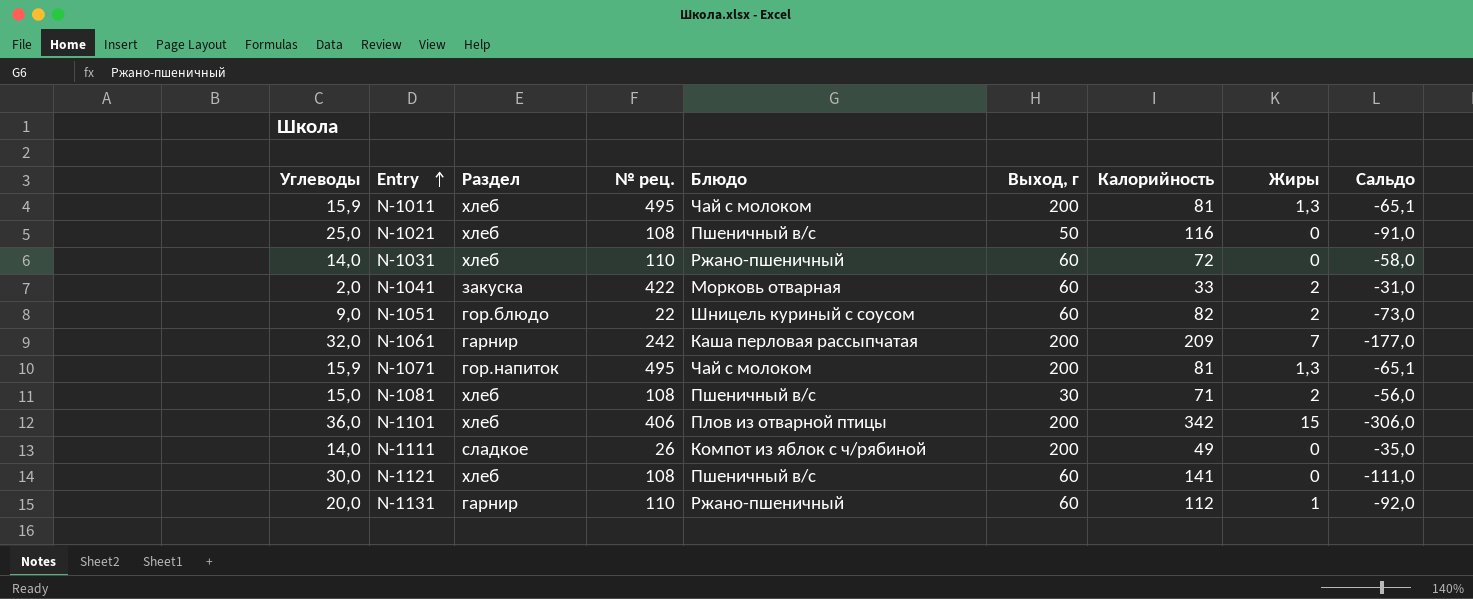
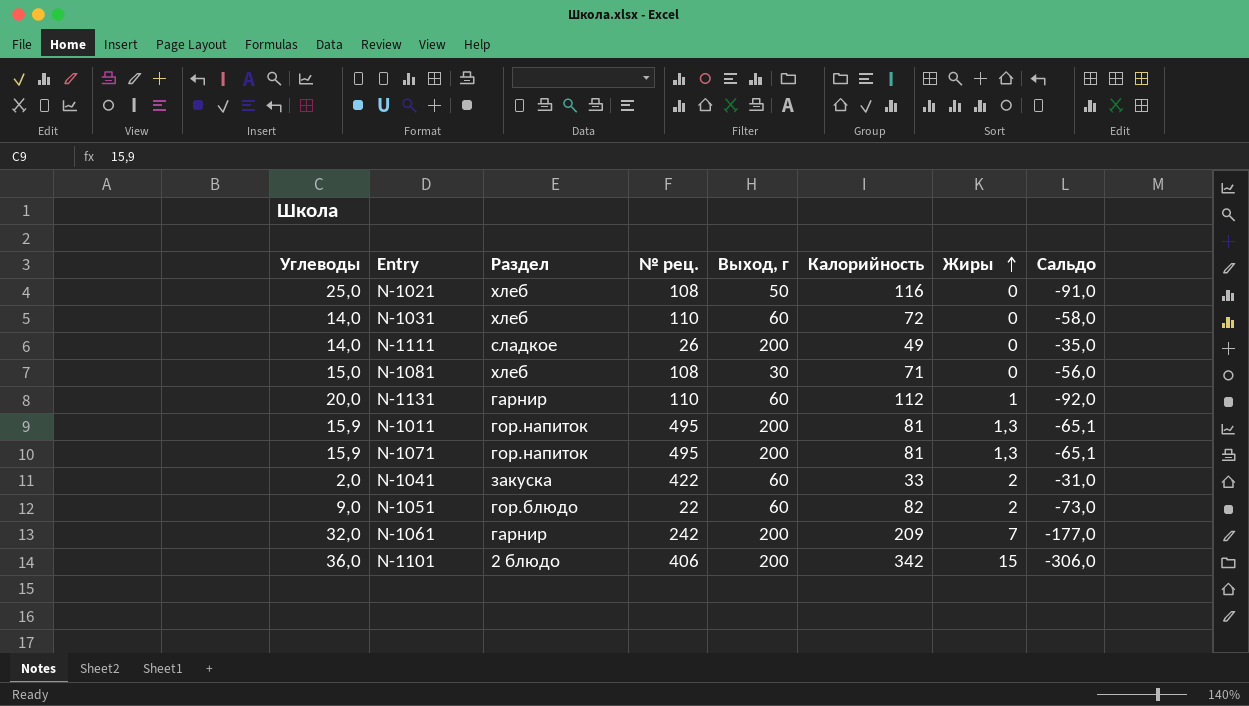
row order: Entry ascending -> Жиры ascending
column Блюдо | position: 5 -> none
row N-1121: 30,0 | хлеб | 108 | Пшеничный в/с | 60 | 141 | 0 | -111,0 -> none
N-1081 | Жиры: 2 -> 0
N-1011 | Раздел: хлеб -> гор.напиток
N-1101 | Раздел: хлеб -> 2 блюдо

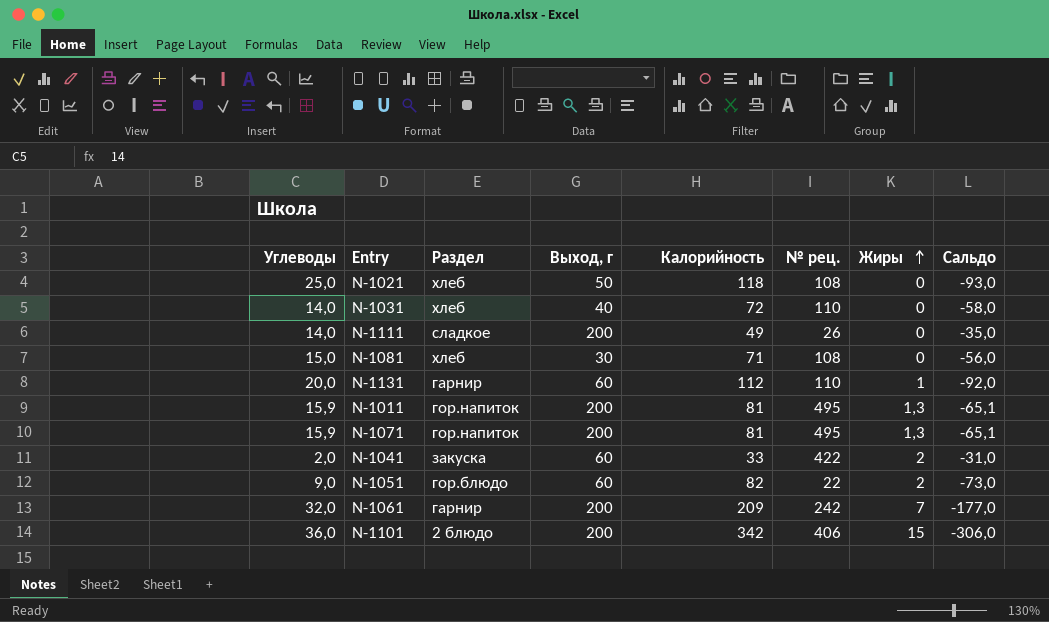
column № рец. | position: 4 -> 6
N-1021 | Калорийность: 116 -> 118
N-1021 | Сальдо: -91,0 -> -93,0
N-1031 | Выход, г: 60 -> 40

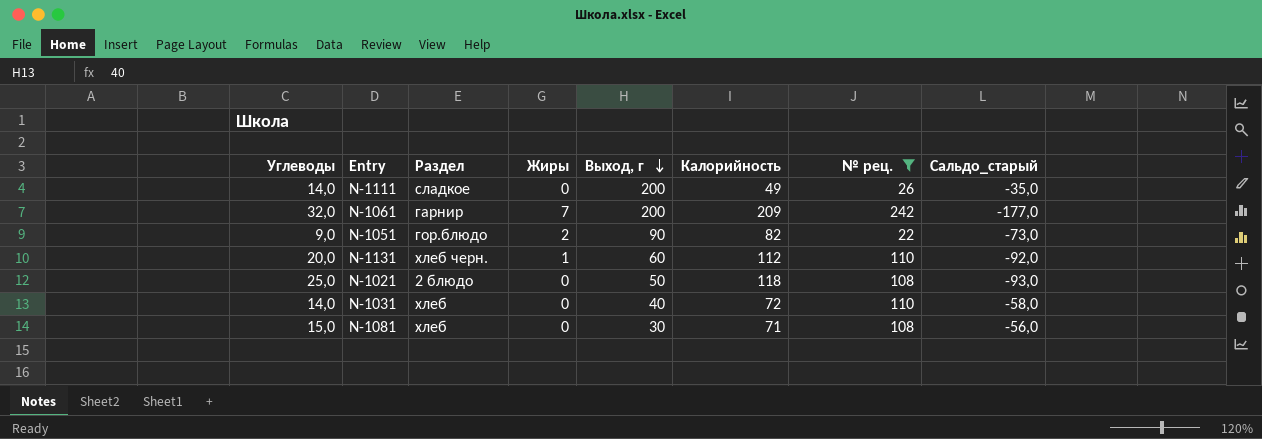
filter: none -> № рец. <= 242
row order: Жиры ascending -> Выход, г descending
column Жиры | position: 7 -> 4
column name: Сальдо -> Сальдо_старый
N-1051 | Выход, г: 60 -> 90
N-1131 | Раздел: гарнир -> хлеб черн.
N-1021 | Раздел: хлеб -> 2 блюдо

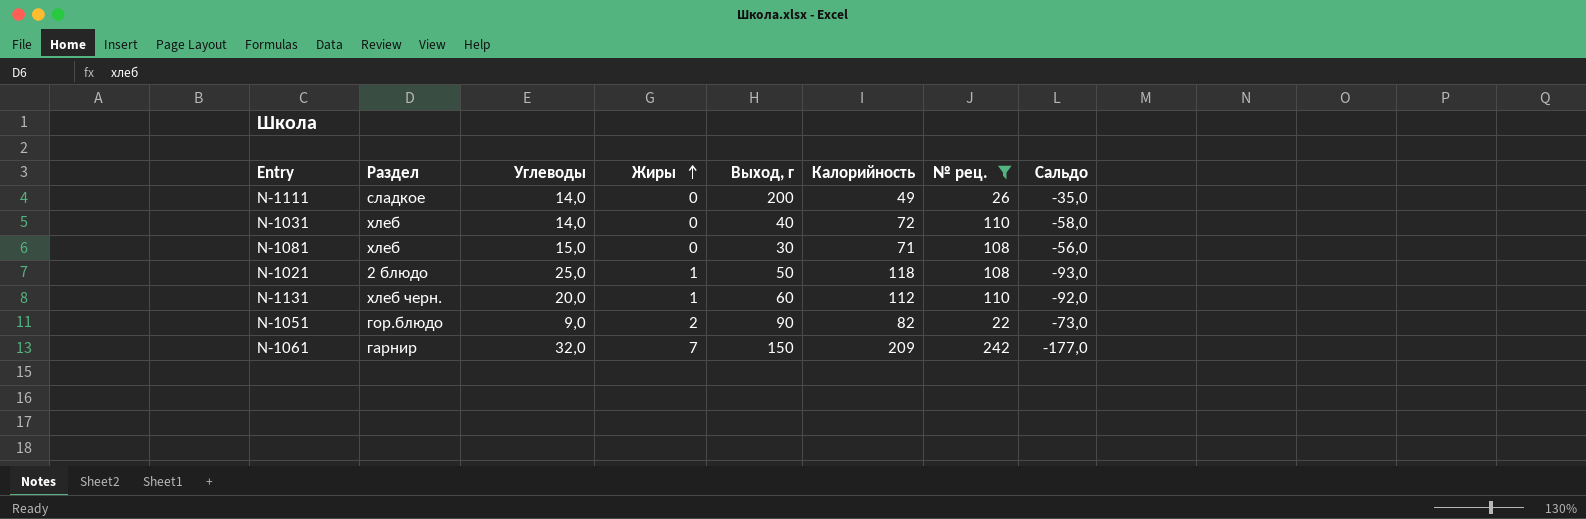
row order: Выход, г descending -> Жиры ascending
column Углеводы | position: 1 -> 3
column name: Сальдо_старый -> Сальдо
N-1021 | Жиры: 0 -> 1
N-1061 | Выход, г: 200 -> 150

